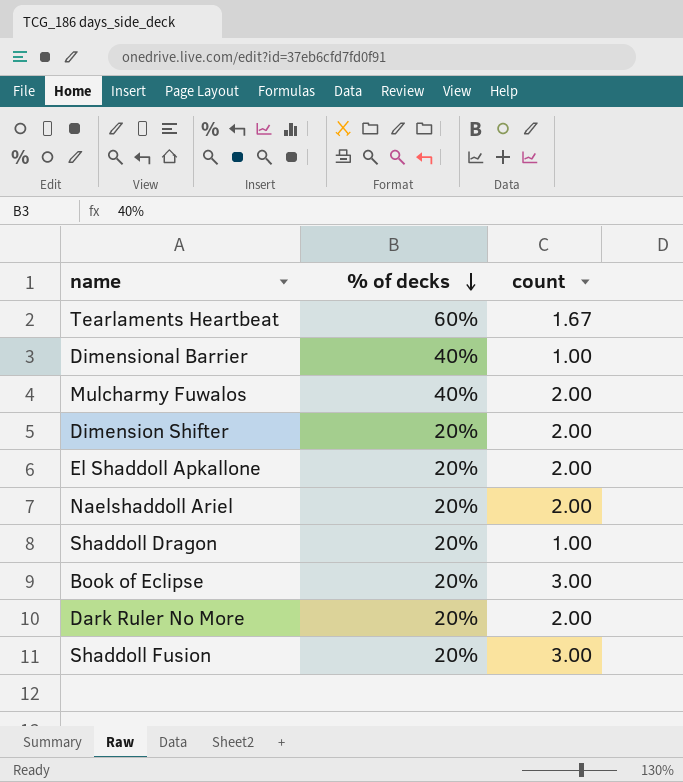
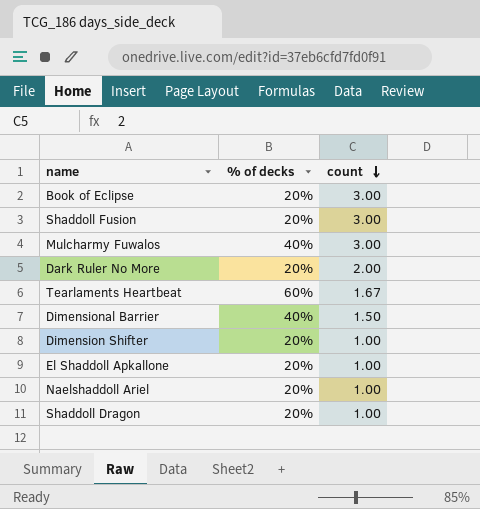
row order: % of decks descending -> count descending
Mulcharmy Fuwalos | count: 2.00 -> 3.00
Dimensional Barrier | count: 1.00 -> 1.50
Dimension Shifter | count: 2.00 -> 1.00
El Shaddoll Apkallone | count: 2.00 -> 1.00
Naelshaddoll Ariel | count: 2.00 -> 1.00

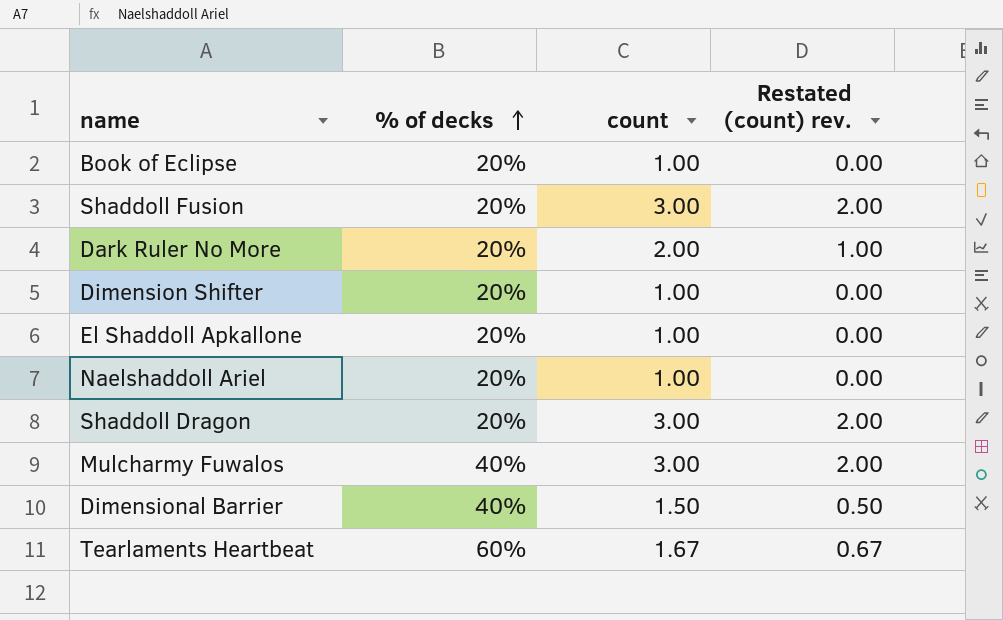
row order: count descending -> % of decks ascending
column Restated (count) rev. | formula: none -> [count] - 1
Book of Eclipse | count: 3.00 -> 1.00
Shaddoll Dragon | count: 1.00 -> 3.00

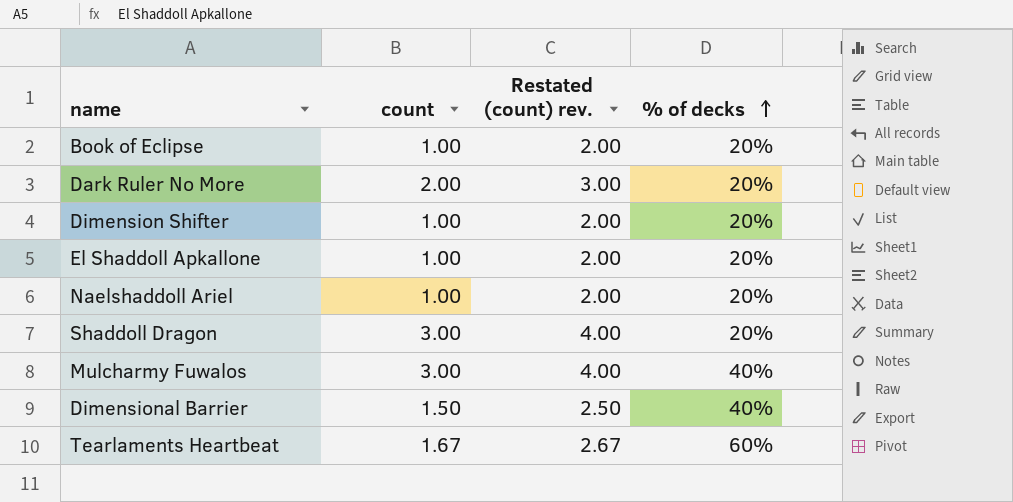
column Restated (count) rev. | formula: [count] - 1 -> [count] + 1
column % of decks | position: 2 -> 4
row Shaddoll Fusion: 20% | 3.00 | 2.00 -> none

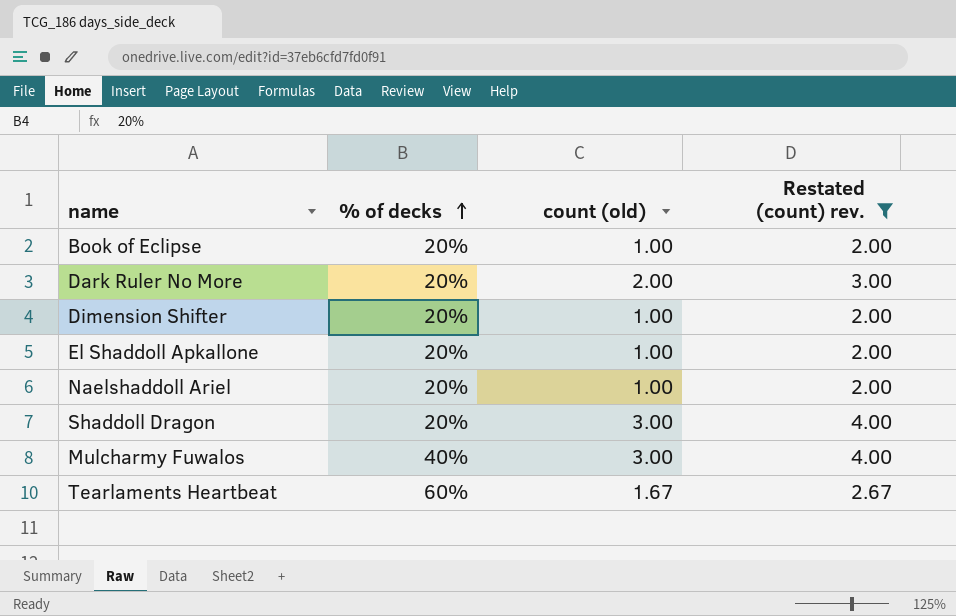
filter: none -> Restated (count) rev. != 2.50
column % of decks | position: 4 -> 2
column name: count -> count (old)

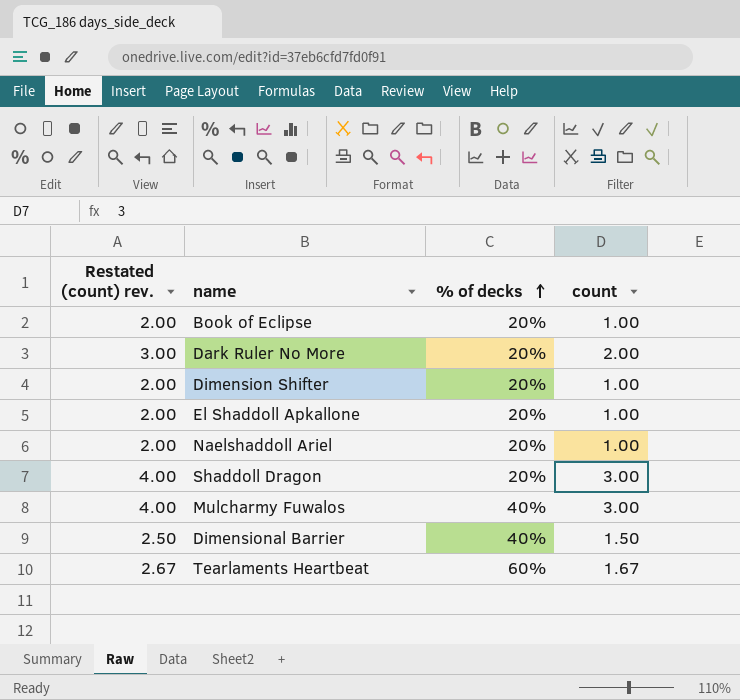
filter: Restated (count) rev. != 2.50 -> none
column Restated (count) rev. | position: 4 -> 1
column name: count (old) -> count

